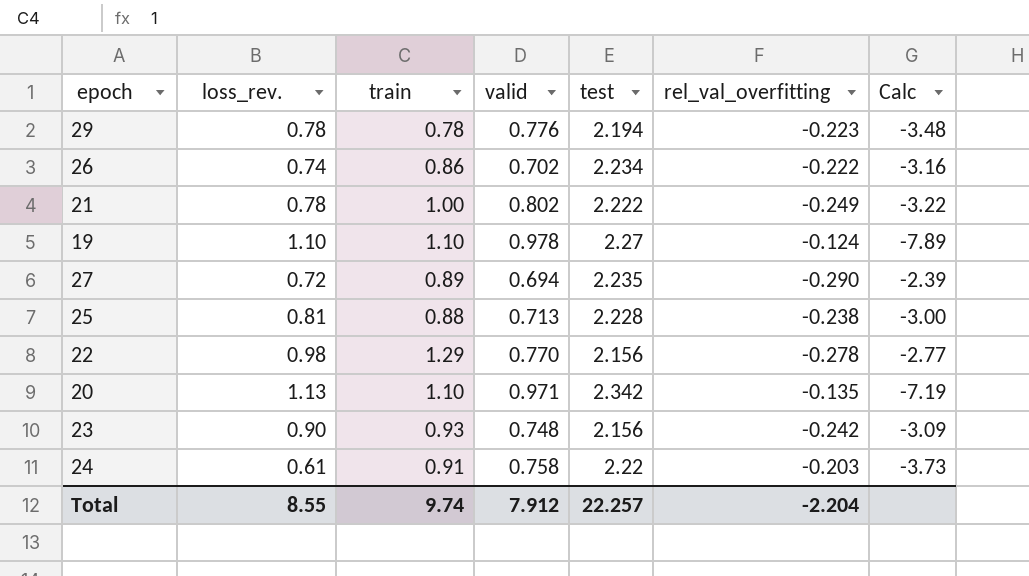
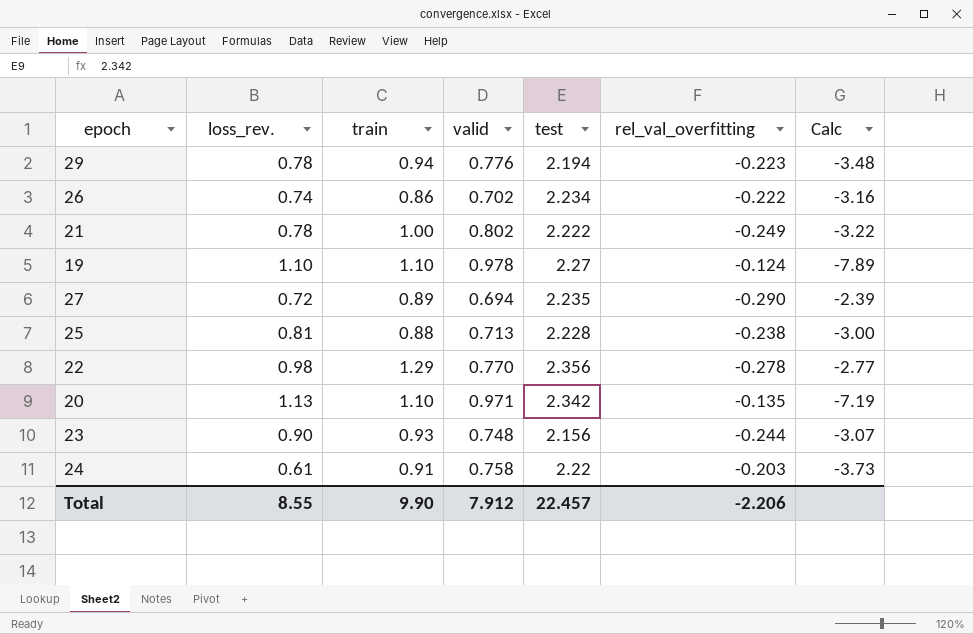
29 | train: 0.78 -> 0.94
22 | test: 2.156 -> 2.356
23 | rel_val_overfitting: -0.242 -> -0.244
23 | Calc: -3.09 -> -3.07
Total | train: 9.74 -> 9.90
Total | test: 22.257 -> 22.457
Total | rel_val_overfitting: -2.204 -> -2.206

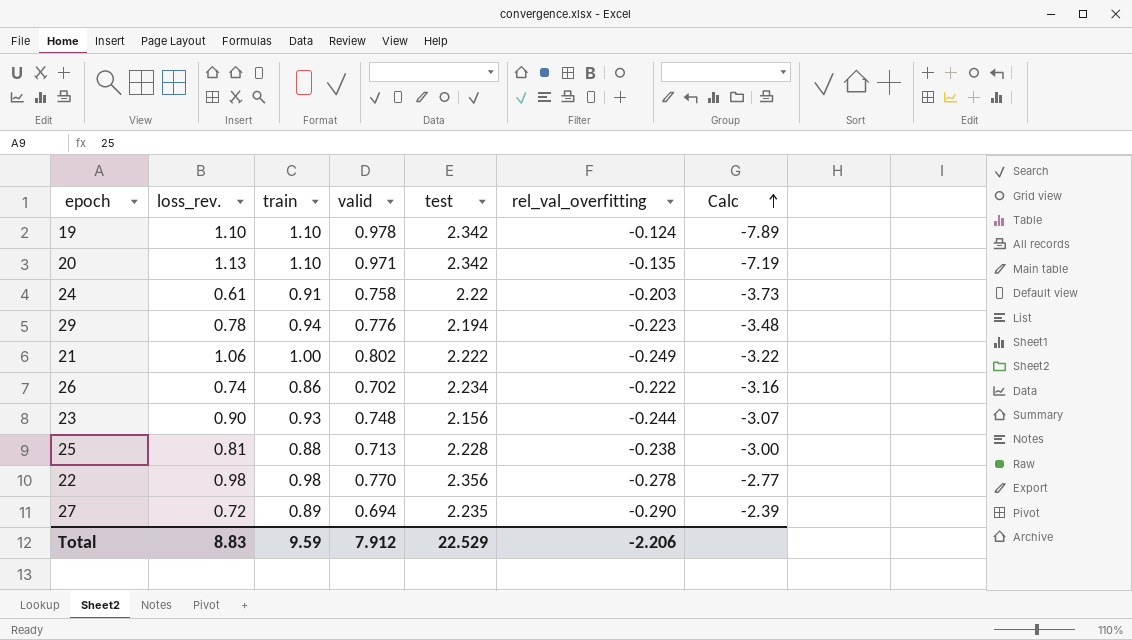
row order: none -> Calc ascending
19 | test: 2.27 -> 2.342
21 | loss_rev.: 0.78 -> 1.06
22 | train: 1.29 -> 0.98
Total | loss_rev.: 8.55 -> 8.83
Total | train: 9.90 -> 9.59
Total | test: 22.457 -> 22.529

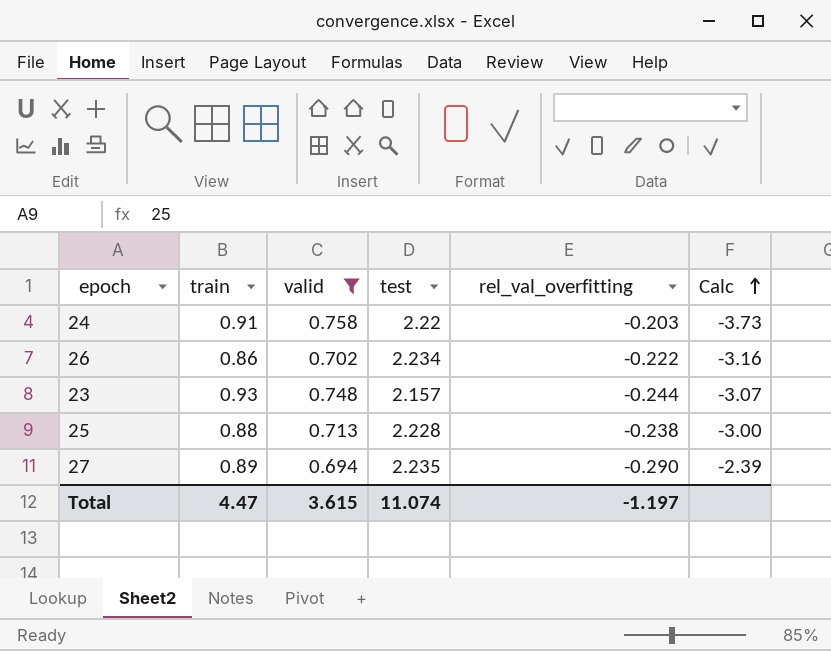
filter: none -> valid <= 0.758
column loss_rev. | position: 2 -> none
23 | test: 2.156 -> 2.157
Total | train: 9.59 -> 4.47
Total | valid: 7.912 -> 3.615
Total | test: 22.529 -> 11.074
Total | rel_val_overfitting: -2.206 -> -1.197

